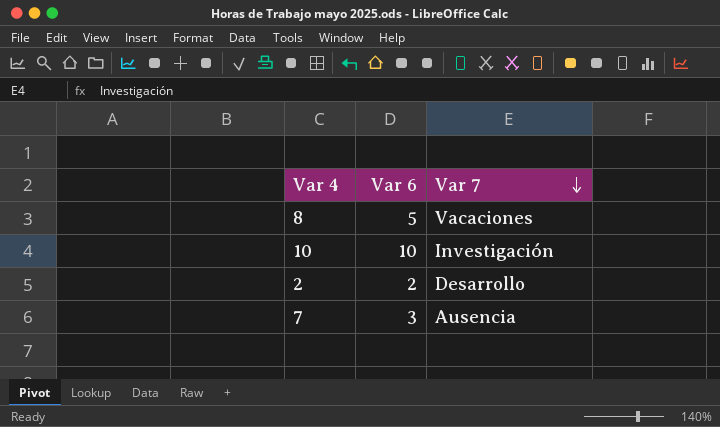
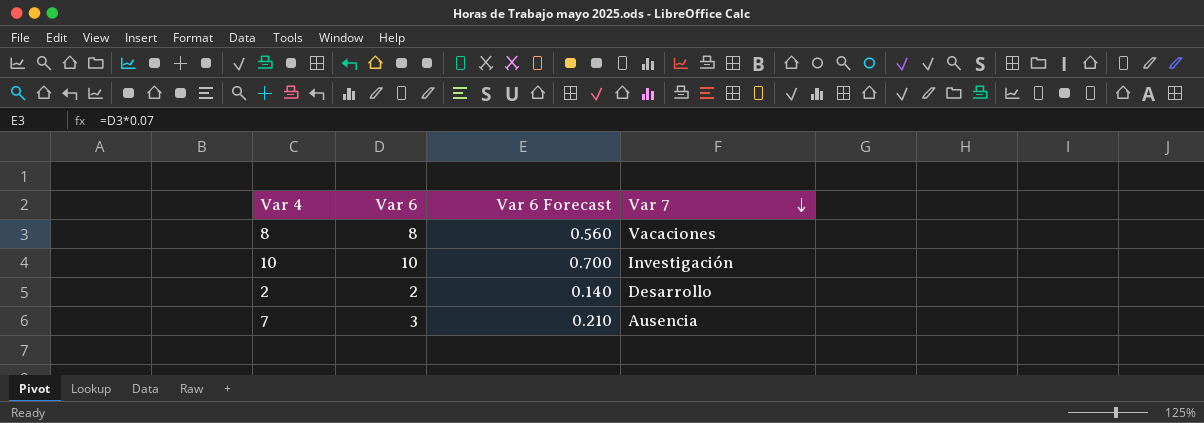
column Var 6 Forecast | formula: none -> [Var 6] * 0.07
8 | Var 6: 5 -> 8

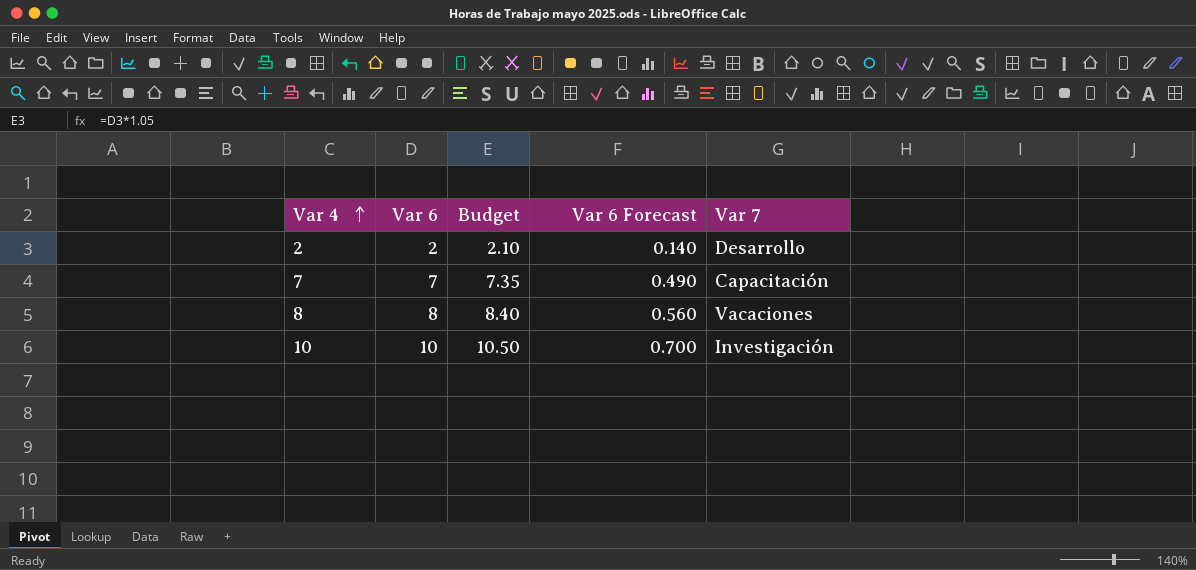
row order: Var 7 descending -> Var 4 ascending
column Budget | formula: none -> [Var 6] * 1.05
7 | Var 6: 3 -> 7
7 | Var 6 Forecast: 0.210 -> 0.490
7 | Var 7: Ausencia -> Capacitación

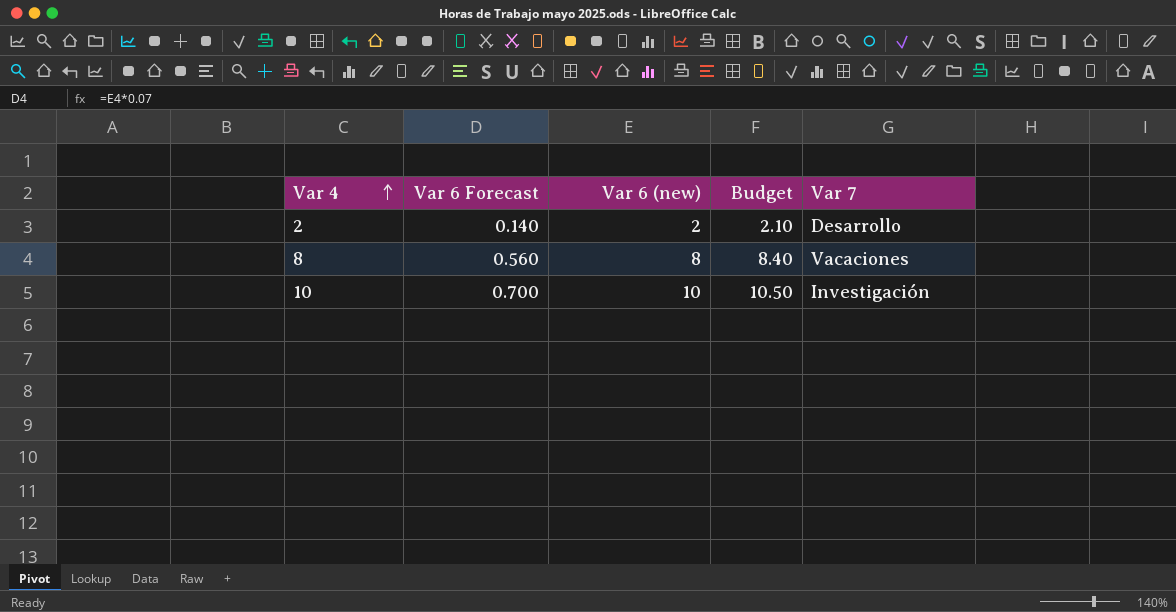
column Var 6 Forecast | position: 4 -> 2
column name: Var 6 -> Var 6 (new)
row 7: 7 | 7.35 | 0.490 | Capacitación -> none

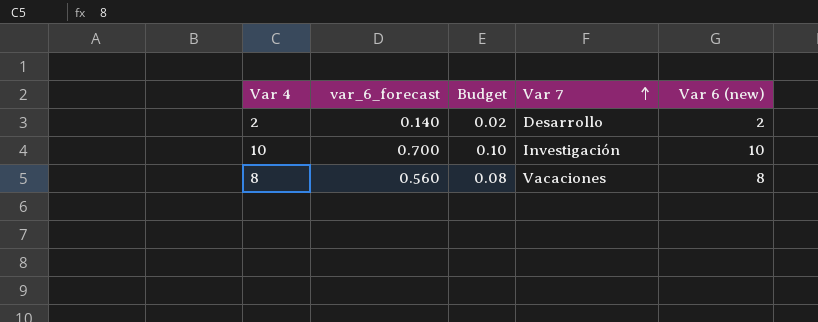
row order: Var 4 ascending -> Var 7 ascending
column name: Var 6 Forecast -> var_6_forecast
column Budget | formula: [Var 6 (new)] * 1.05 -> [Var 6 (new)] * 0.01
column Var 6 (new) | position: 3 -> 5

